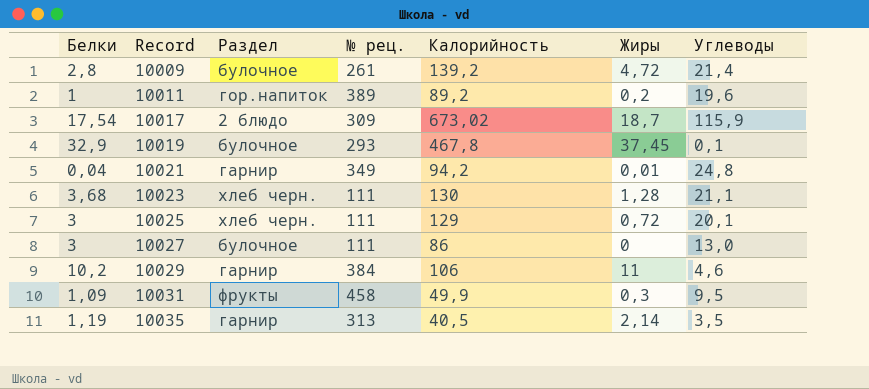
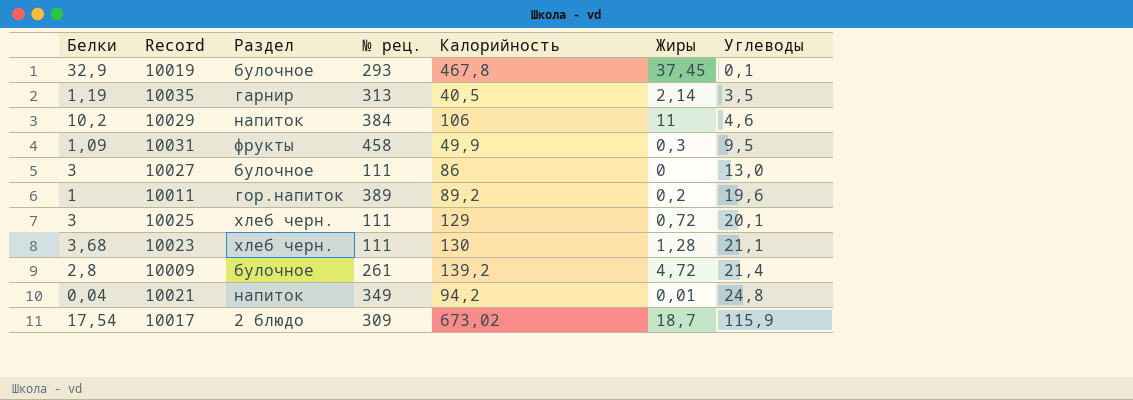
row order: Record ascending -> Углеводы ascending
10029 | Раздел: гарнир -> напиток
10021 | Раздел: гарнир -> напиток

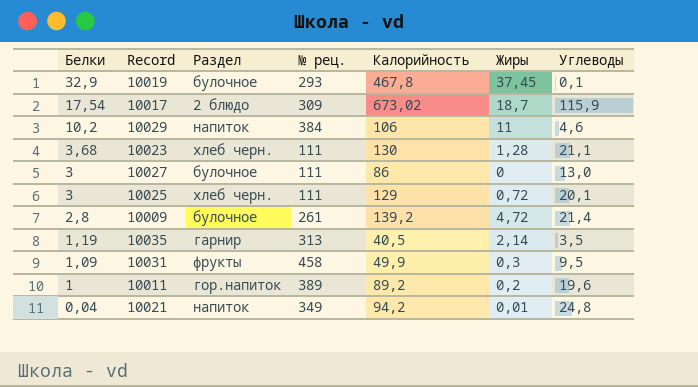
row order: Углеводы ascending -> Белки descending

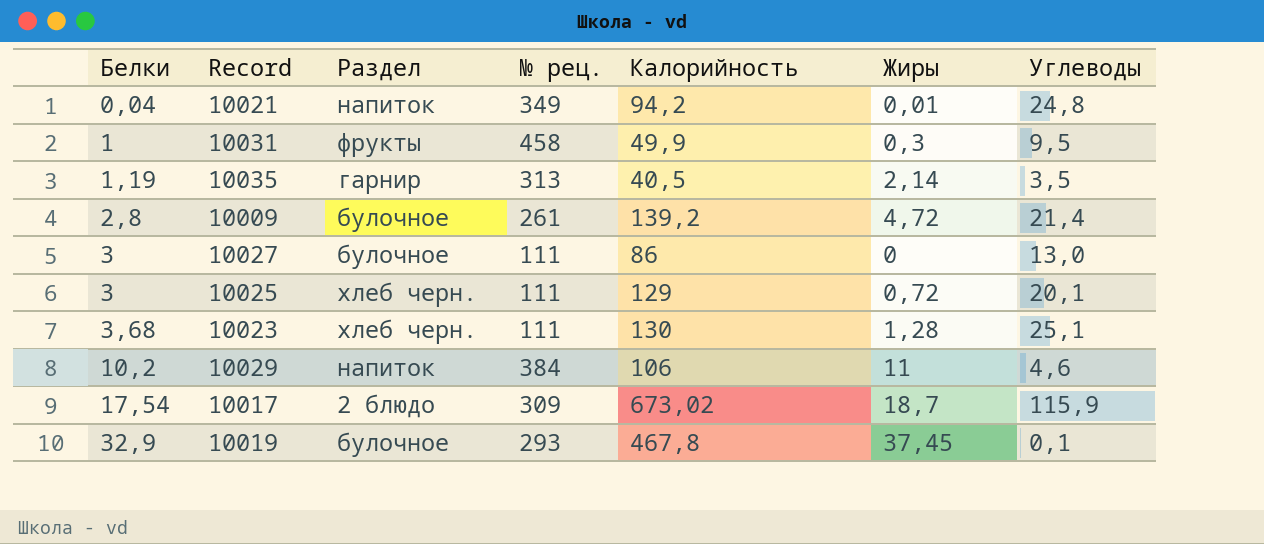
row order: Белки descending -> Белки ascending
row 10011: 1 | гор.напиток | 389 | 89,2 | 0,2 | 19,6 -> none
10031 | Белки: 1,09 -> 1
10023 | Углеводы: 21,1 -> 25,1

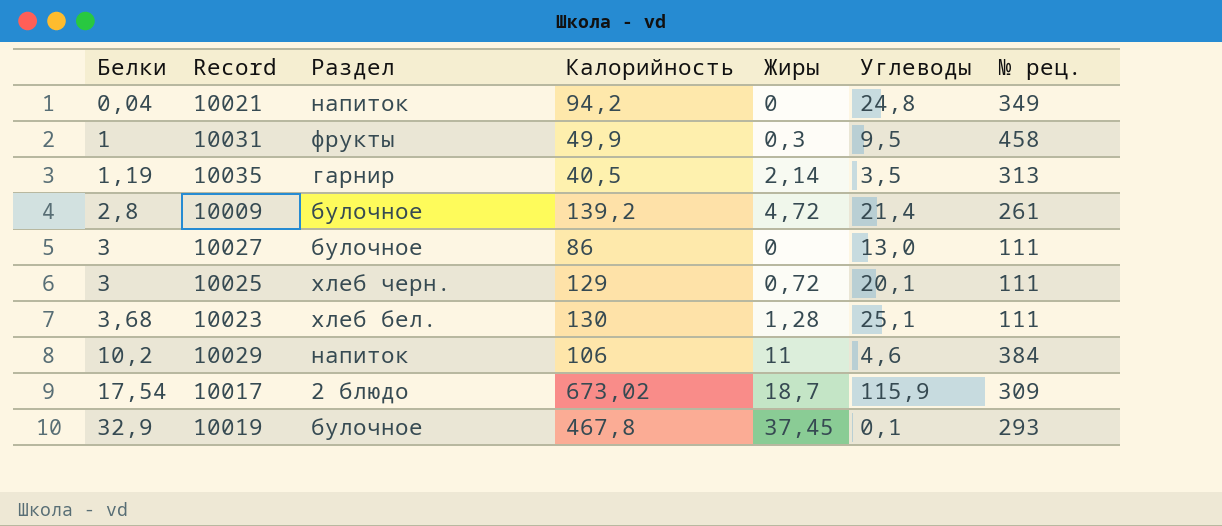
column № рец. | position: 4 -> 7
10021 | Жиры: 0,01 -> 0
10023 | Раздел: хлеб черн. -> хлеб бел.

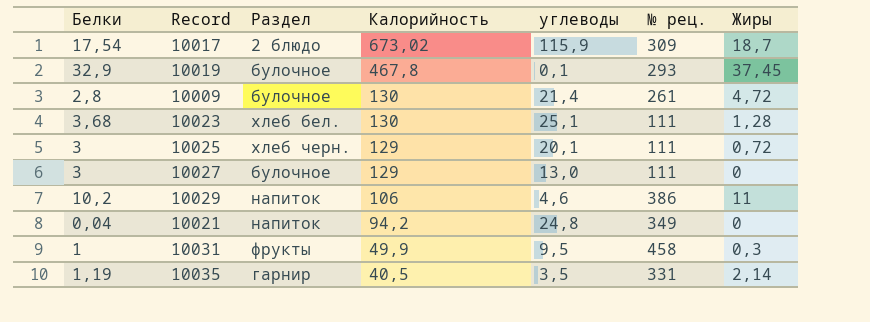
row order: Белки ascending -> Калорийность descending
column name: Углеводы -> углеводы
column Жиры | position: 5 -> 7
10009 | Калорийность: 139,2 -> 130
10027 | Калорийность: 86 -> 129
10029 | № рец.: 384 -> 386
10035 | № рец.: 313 -> 331

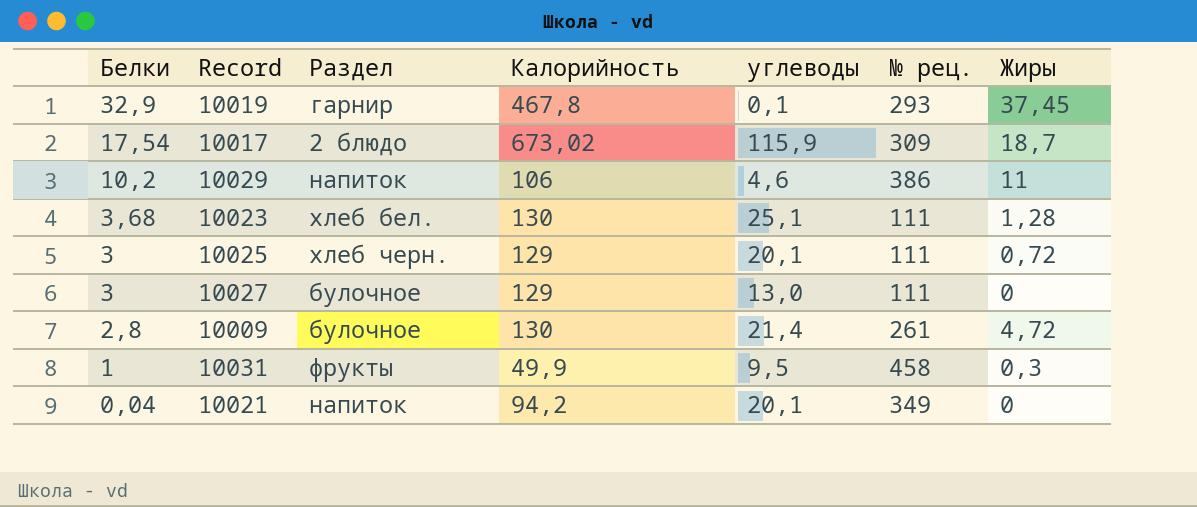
row order: Калорийность descending -> Белки descending
row 10035: 1,19 | гарнир | 40,5 | 3,5 | 331 | 2,14 -> none
10019 | Раздел: булочное -> гарнир
10021 | углеводы: 24,8 -> 20,1

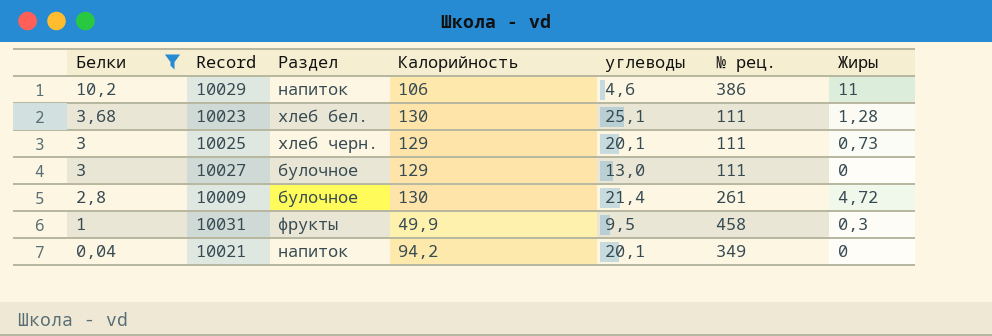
filter: none -> Белки <= 10,2
10025 | Жиры: 0,72 -> 0,73

